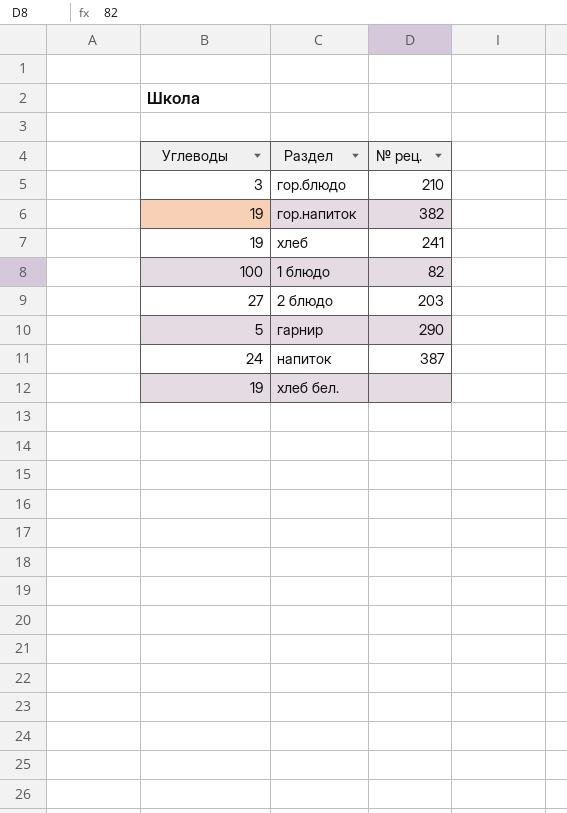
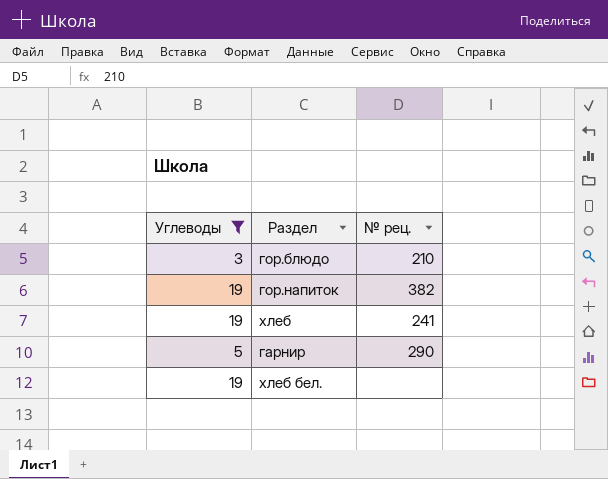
filter: none -> Углеводы <= 19

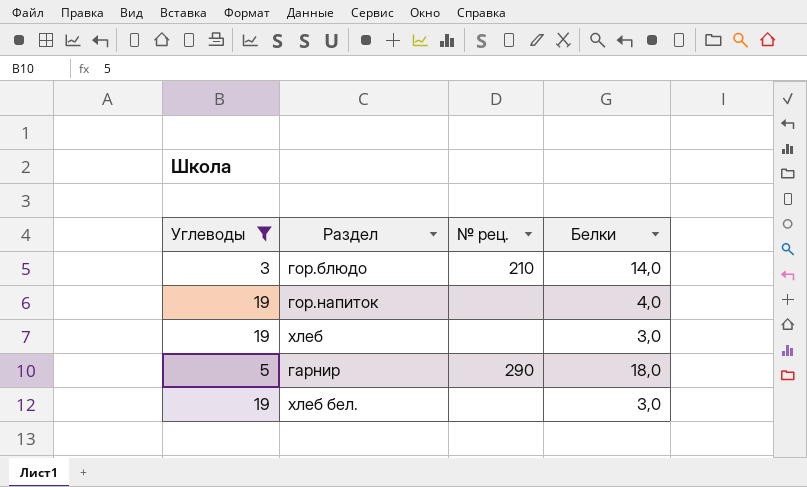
column Белки | position: none -> 4
гор.напиток | № рец.: 382 -> none
хлеб | № рец.: 241 -> none

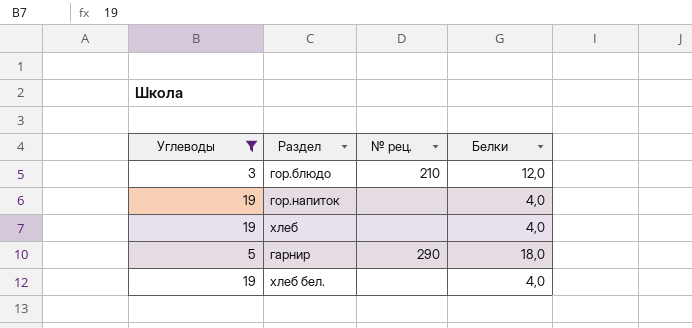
гор.блюдо | Белки: 14,0 -> 12,0
хлеб | Белки: 3,0 -> 4,0
хлеб бел. | Белки: 3,0 -> 4,0

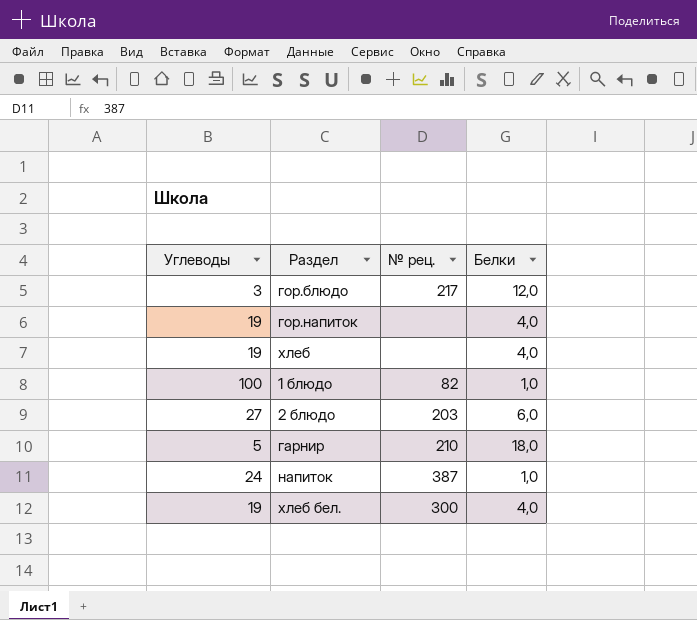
filter: Углеводы <= 19 -> none
гор.блюдо | № рец.: 210 -> 217
гарнир | № рец.: 290 -> 210
хлеб бел. | № рец.: none -> 300

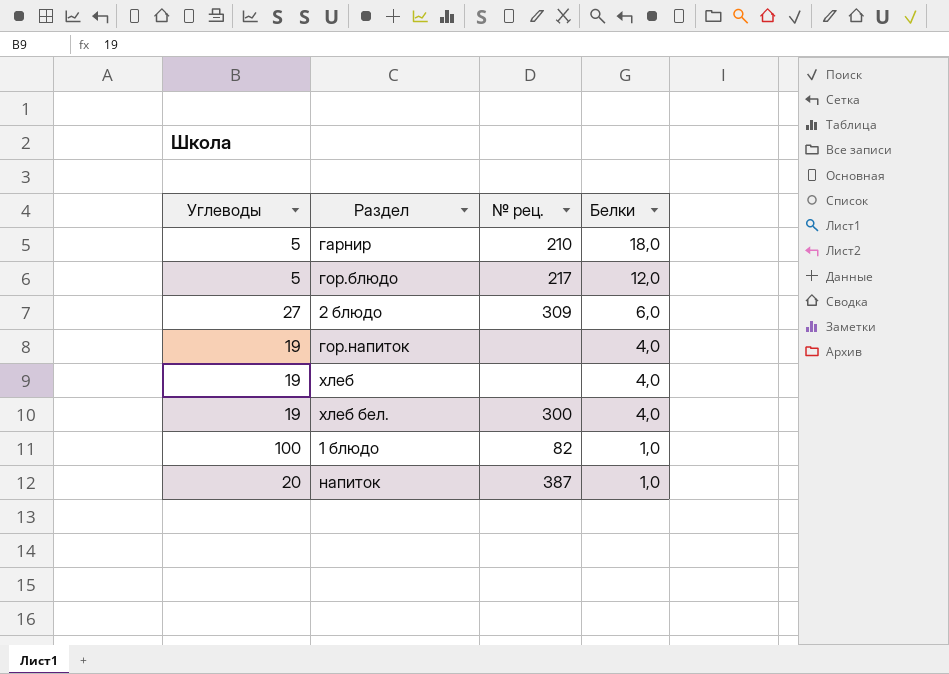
row order: none -> Белки descending
гор.блюдо | Углеводы: 3 -> 5
2 блюдо | № рец.: 203 -> 309
напиток | Углеводы: 24 -> 20

